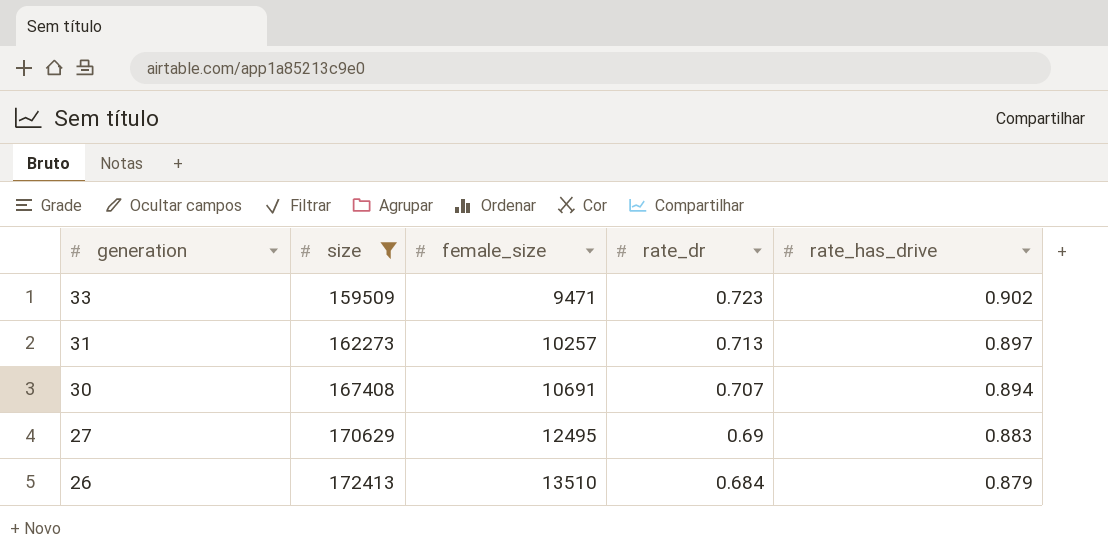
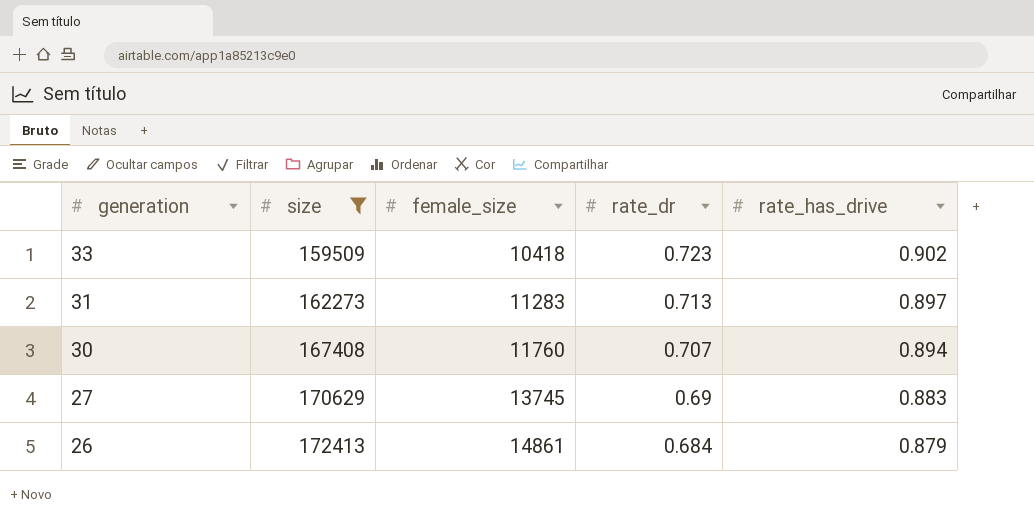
33 | female_size: 9471 -> 10418
31 | female_size: 10257 -> 11283
30 | female_size: 10691 -> 11760
27 | female_size: 12495 -> 13745
26 | female_size: 13510 -> 14861

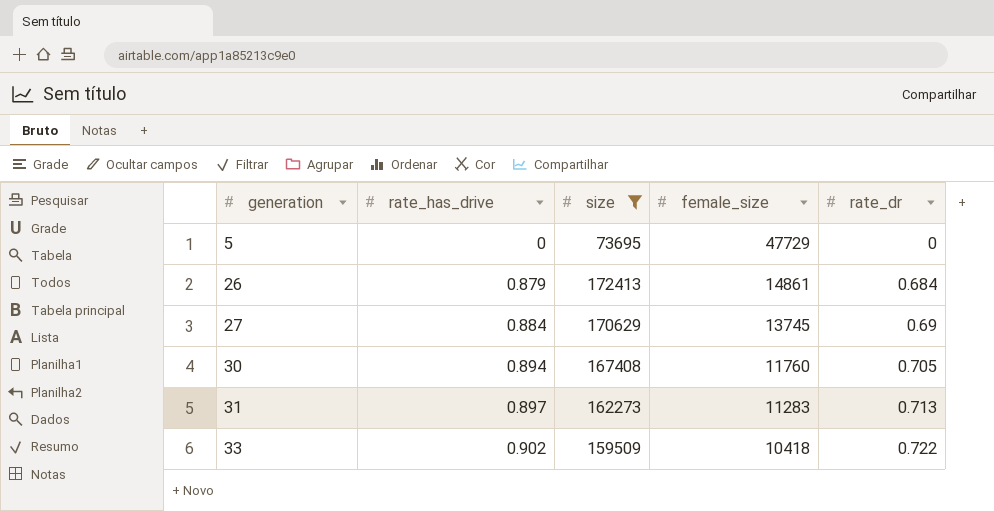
row order: generation descending -> generation ascending
column rate_has_drive | position: 5 -> 2
row 5: none -> 0 | 73695 | 47729 | 0
27 | rate_has_drive: 0.883 -> 0.884
30 | rate_dr: 0.707 -> 0.705
33 | rate_dr: 0.723 -> 0.722

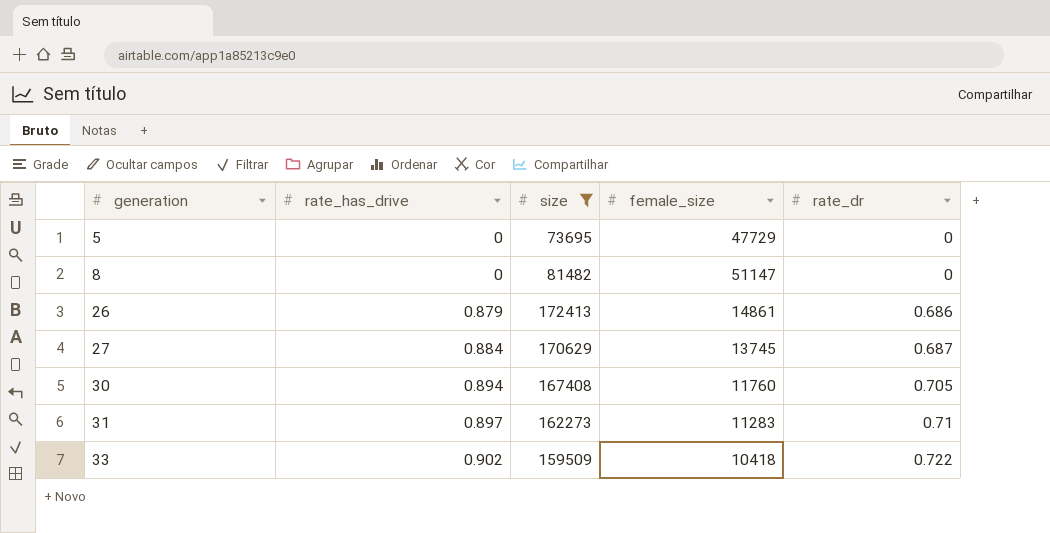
row 8: none -> 0 | 81482 | 51147 | 0
26 | rate_dr: 0.684 -> 0.686
27 | rate_dr: 0.69 -> 0.687
31 | rate_dr: 0.713 -> 0.71

